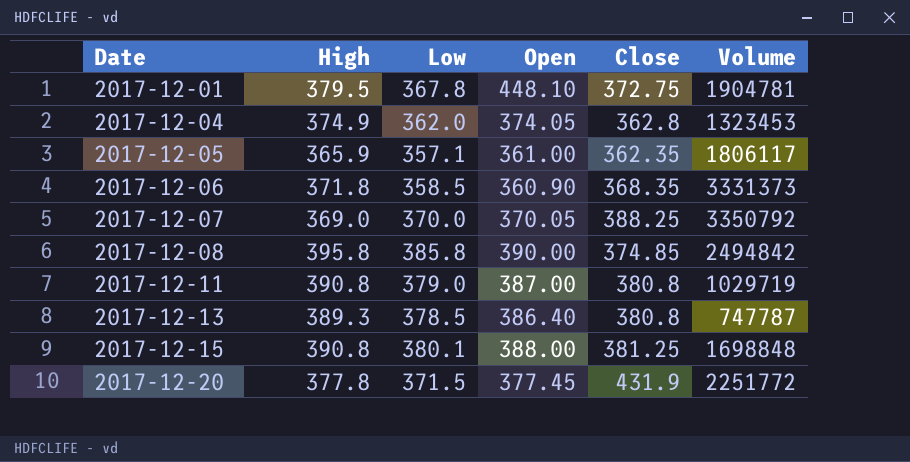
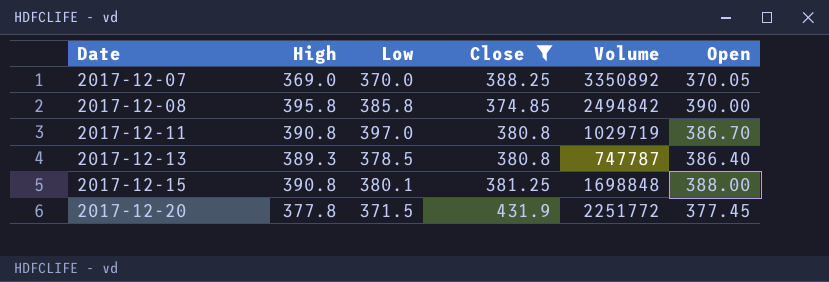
filter: none -> Close >= 374.85
column Open | position: 4 -> 6
2017-12-07 | Volume: 3350792 -> 3350892
2017-12-11 | Low: 379.0 -> 397.0
2017-12-11 | Open: 387.00 -> 386.70

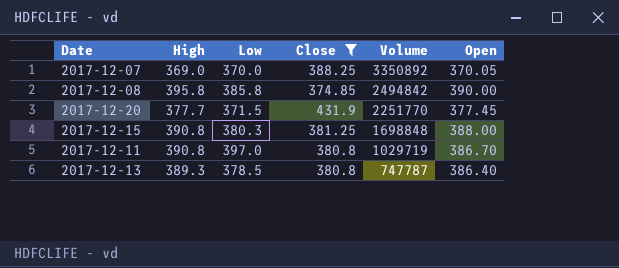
row order: Date ascending -> Volume descending
2017-12-20 | High: 377.8 -> 377.7
2017-12-20 | Volume: 2251772 -> 2251770
2017-12-15 | Low: 380.1 -> 380.3

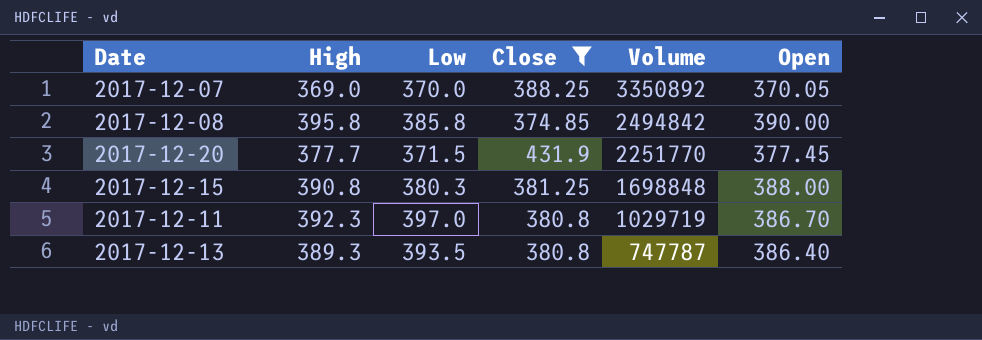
2017-12-11 | High: 390.8 -> 392.3
2017-12-13 | Low: 378.5 -> 393.5

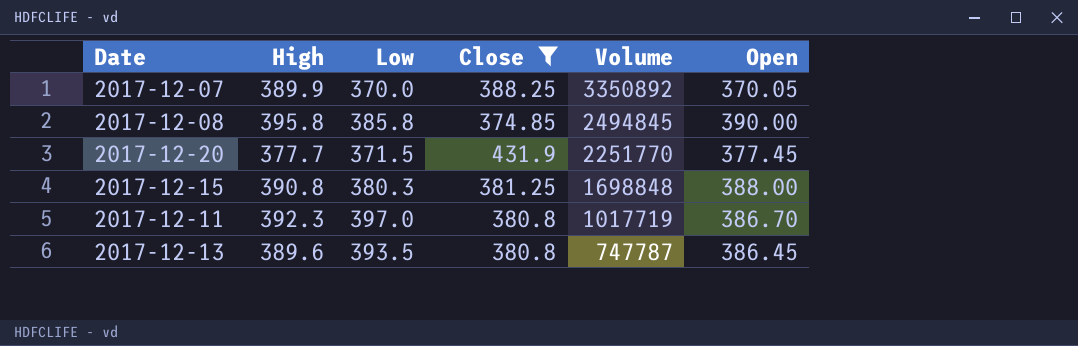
2017-12-07 | High: 369.0 -> 389.9
2017-12-08 | Volume: 2494842 -> 2494845
2017-12-11 | Volume: 1029719 -> 1017719
2017-12-13 | High: 389.3 -> 389.6
2017-12-13 | Open: 386.40 -> 386.45

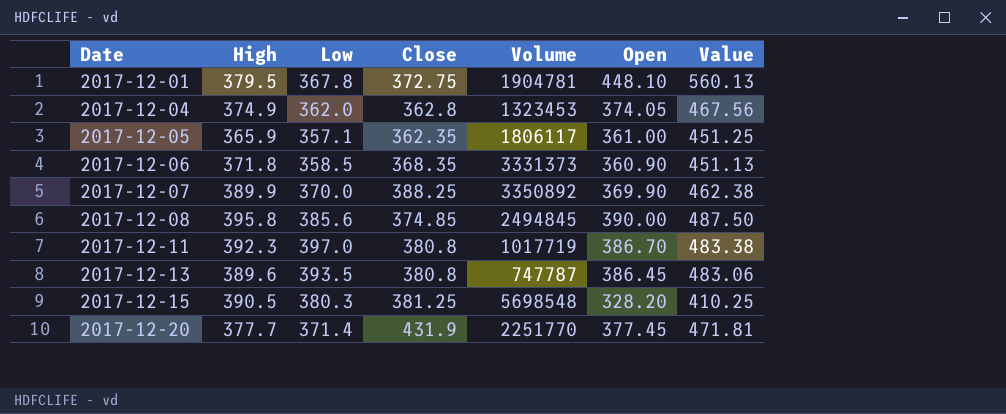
filter: Close >= 374.85 -> none
row order: Volume descending -> Date ascending
column Value | formula: none -> [Open] * 1.25
2017-12-07 | Open: 370.05 -> 369.90
2017-12-08 | Low: 385.8 -> 385.6
2017-12-15 | High: 390.8 -> 390.5
2017-12-15 | Volume: 1698848 -> 5698548
2017-12-15 | Open: 388.00 -> 328.20
2017-12-20 | Low: 371.5 -> 371.4

